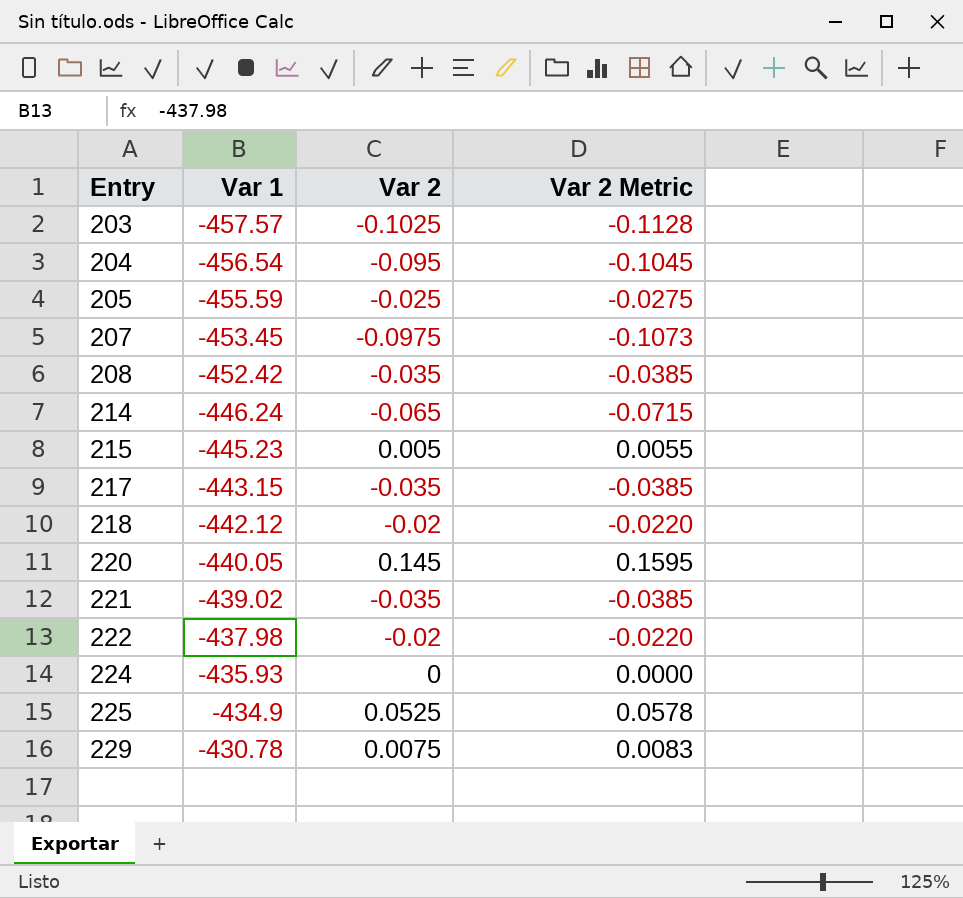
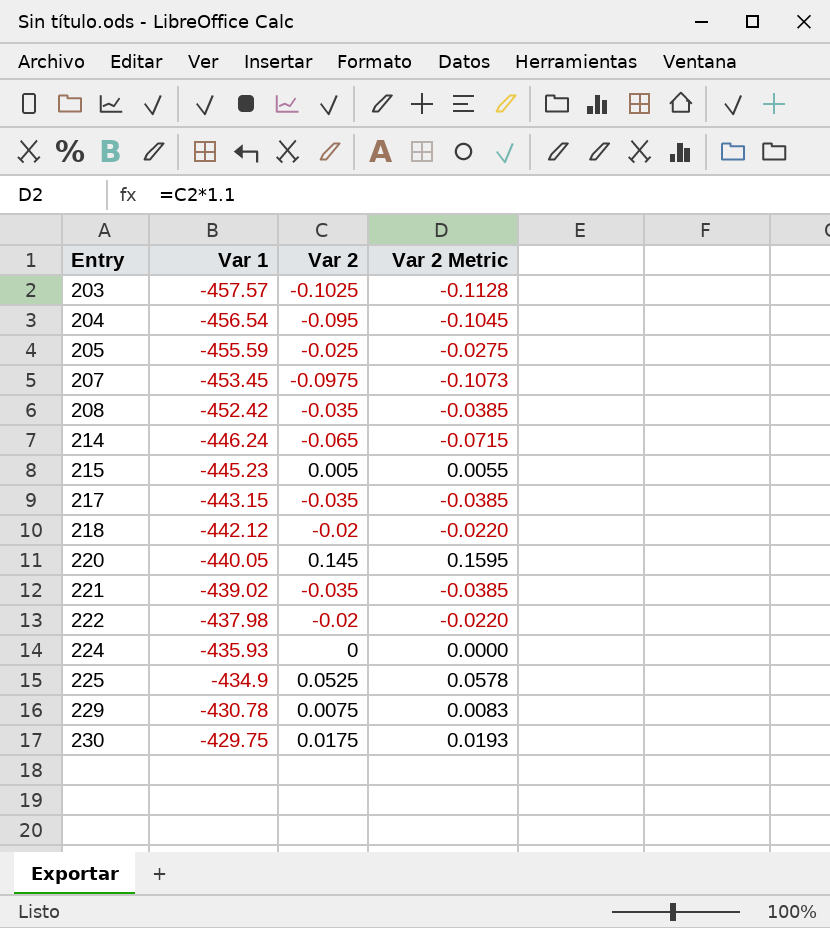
row 230: none -> -429.75 | 0.0175 | 0.0193

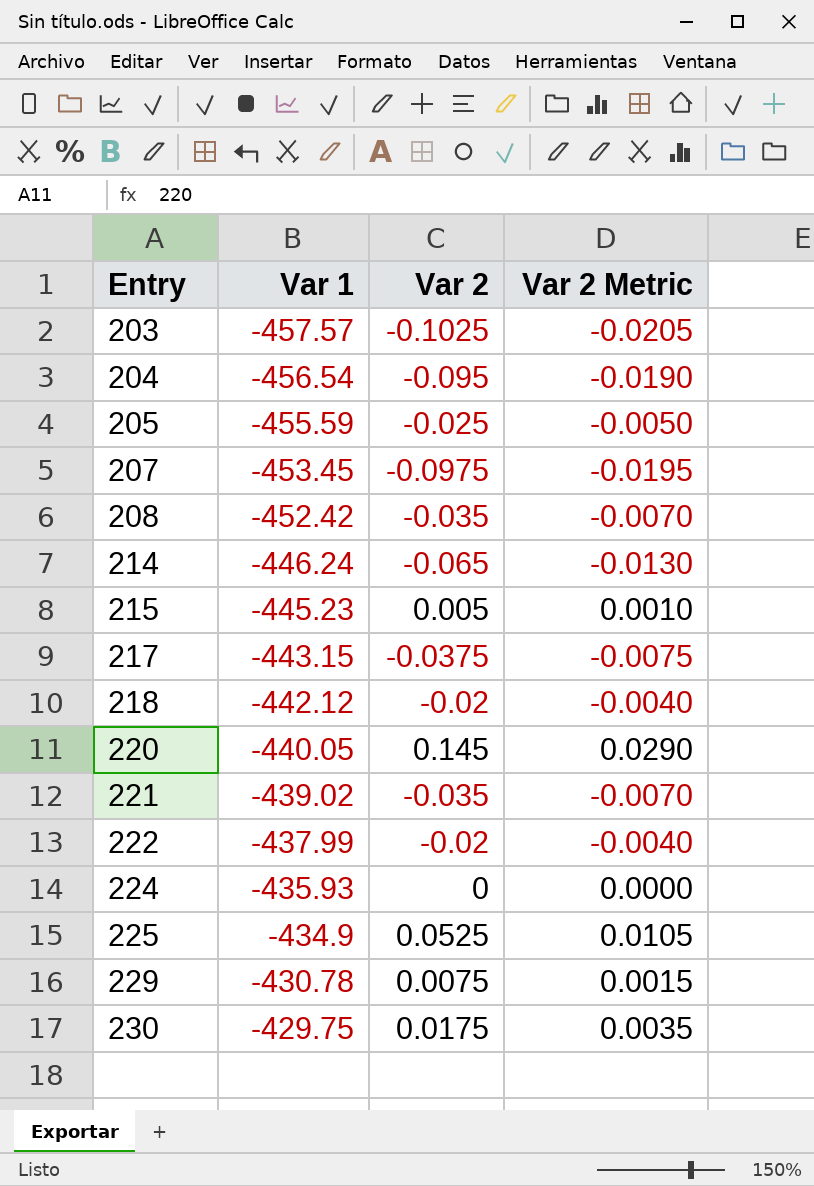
column Var 2 Metric | formula: [Var 2] * 1.1 -> [Var 2] * 0.2
217 | Var 2: -0.035 -> -0.0375
222 | Var 1: -437.98 -> -437.99

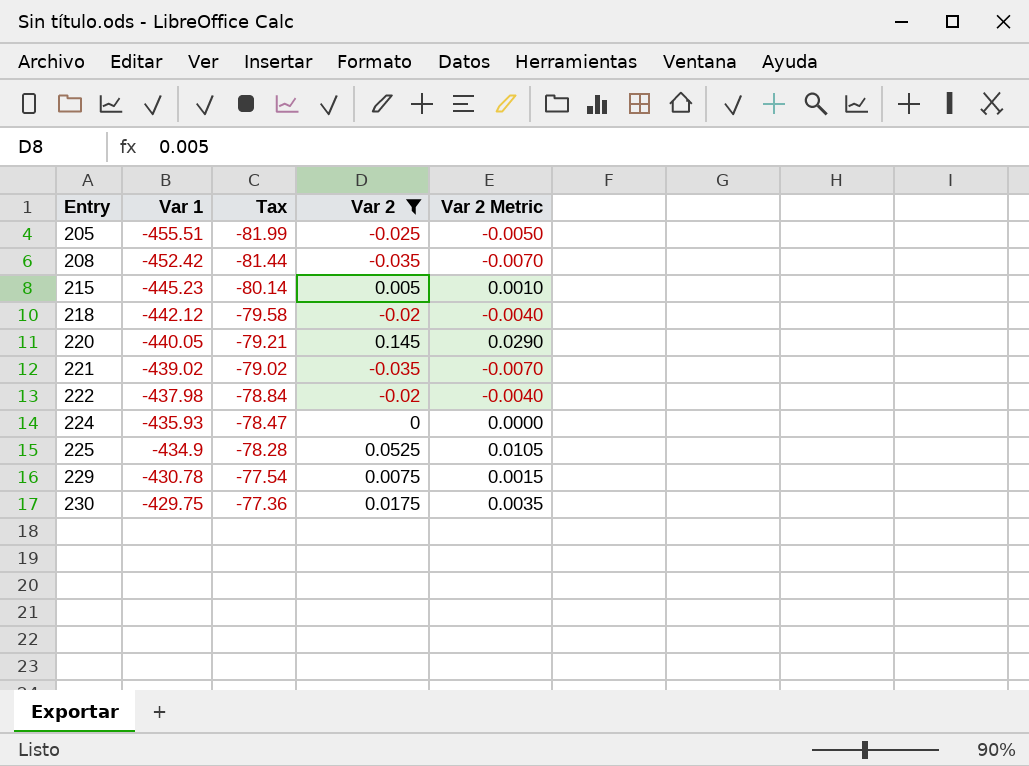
filter: none -> Var 2 >= -0.035
column Tax | formula: none -> [Var 1] * 0.18
205 | Var 1: -455.59 -> -455.51
222 | Var 1: -437.99 -> -437.98

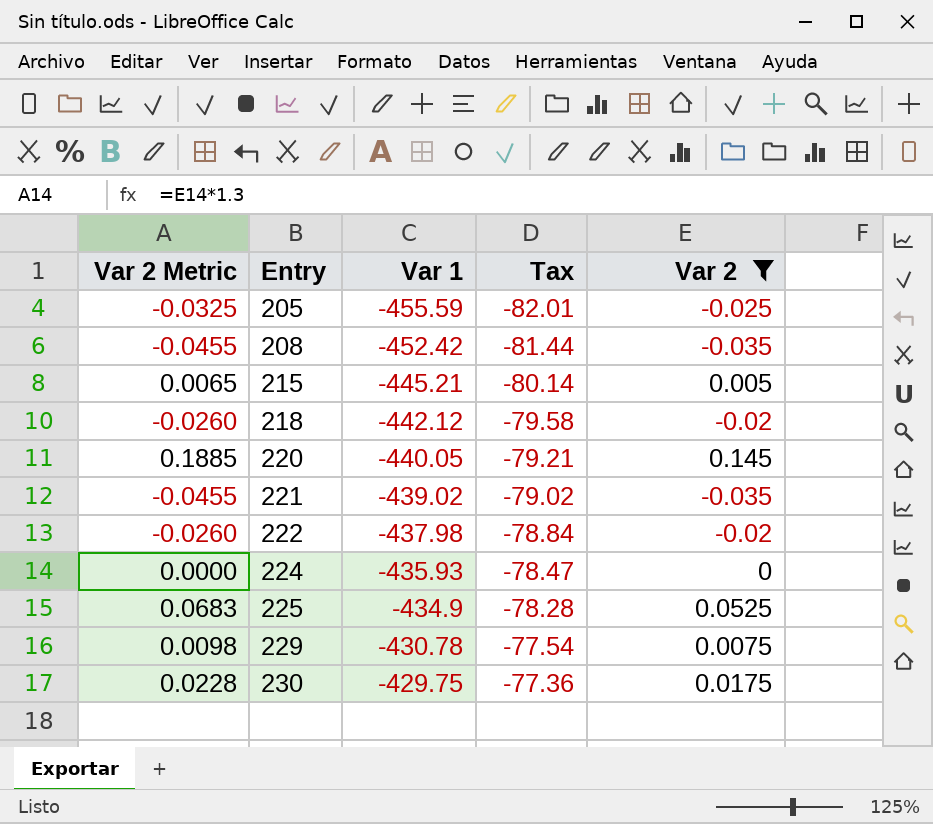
column Var 2 Metric | formula: [Var 2] * 0.2 -> [Var 2] * 1.3
column Var 2 Metric | position: 5 -> 1
205 | Var 1: -455.51 -> -455.59
205 | Tax: -81.99 -> -82.01
215 | Var 1: -445.23 -> -445.21

